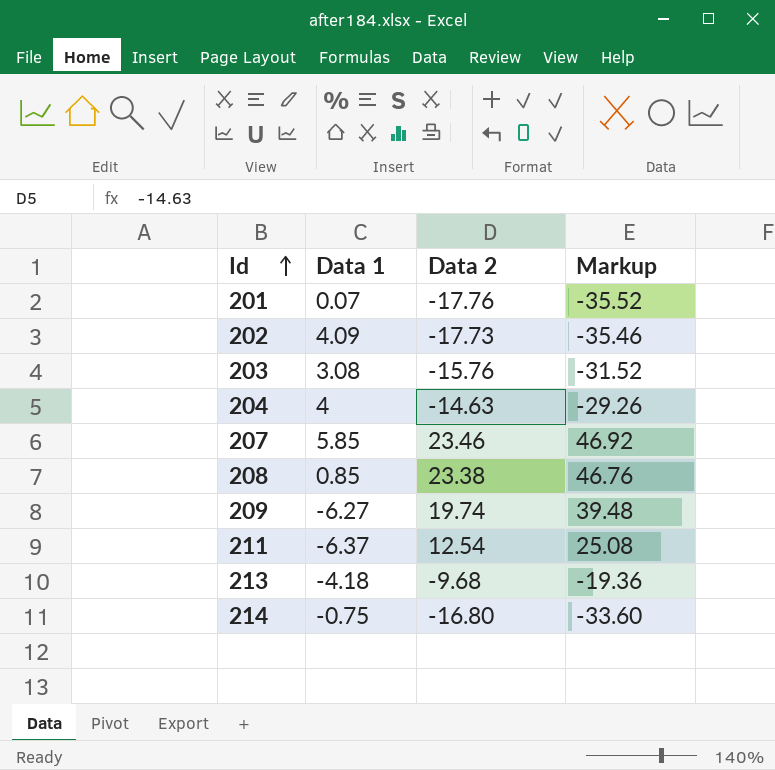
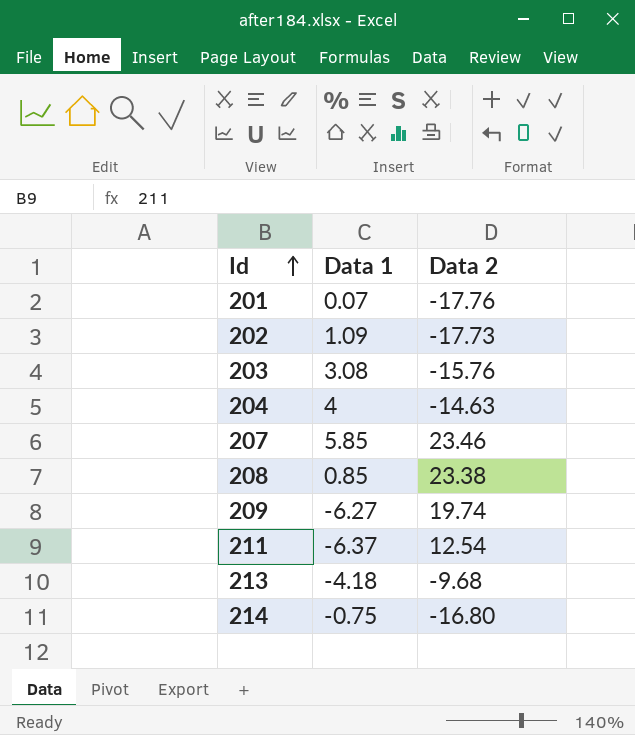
column Markup | formula: [Data 2] * 2 -> none
202 | Data 1: 4.09 -> 1.09

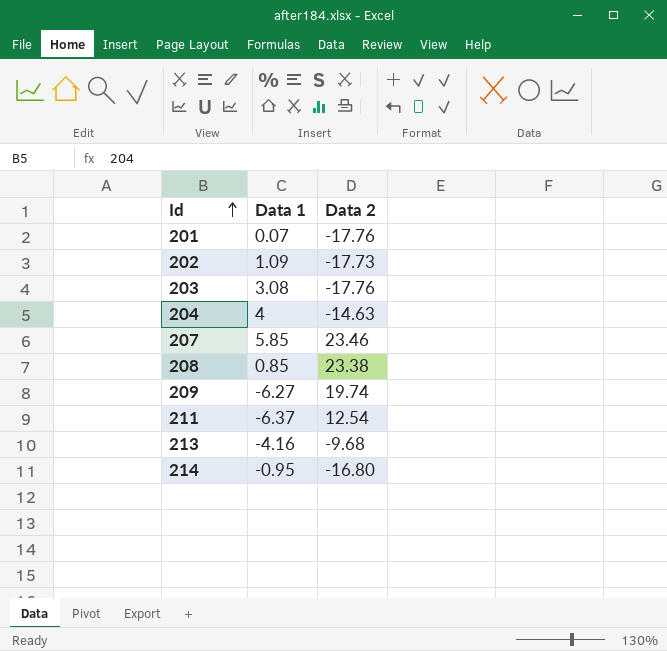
203 | Data 2: -15.76 -> -17.76
213 | Data 1: -4.18 -> -4.16
214 | Data 1: -0.75 -> -0.95

